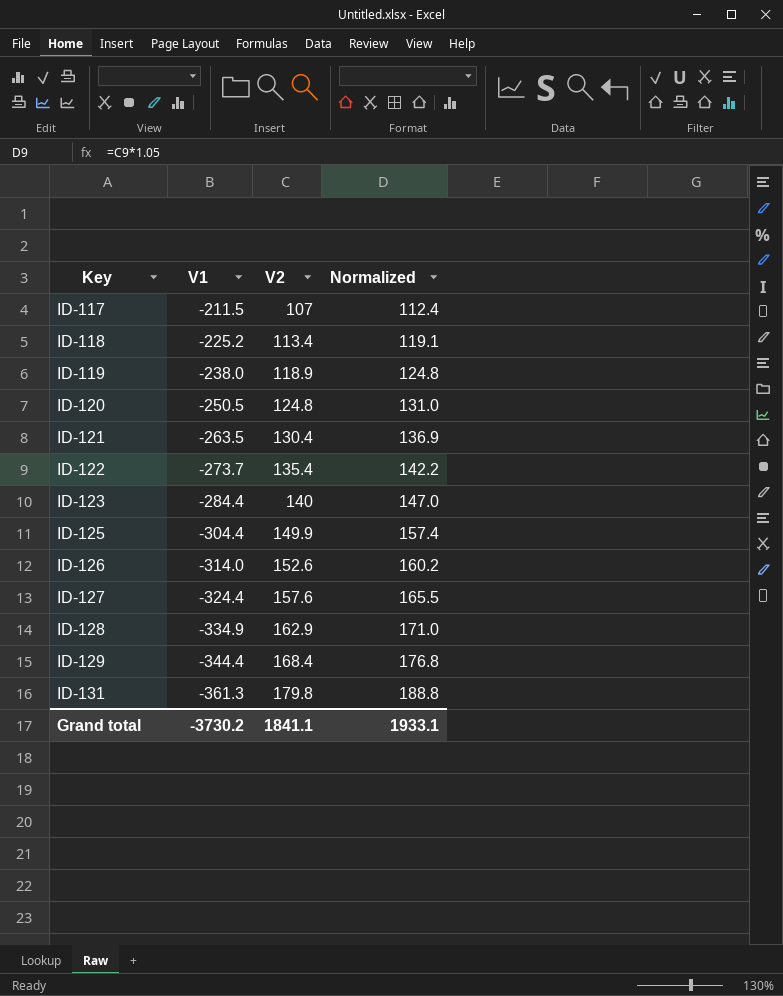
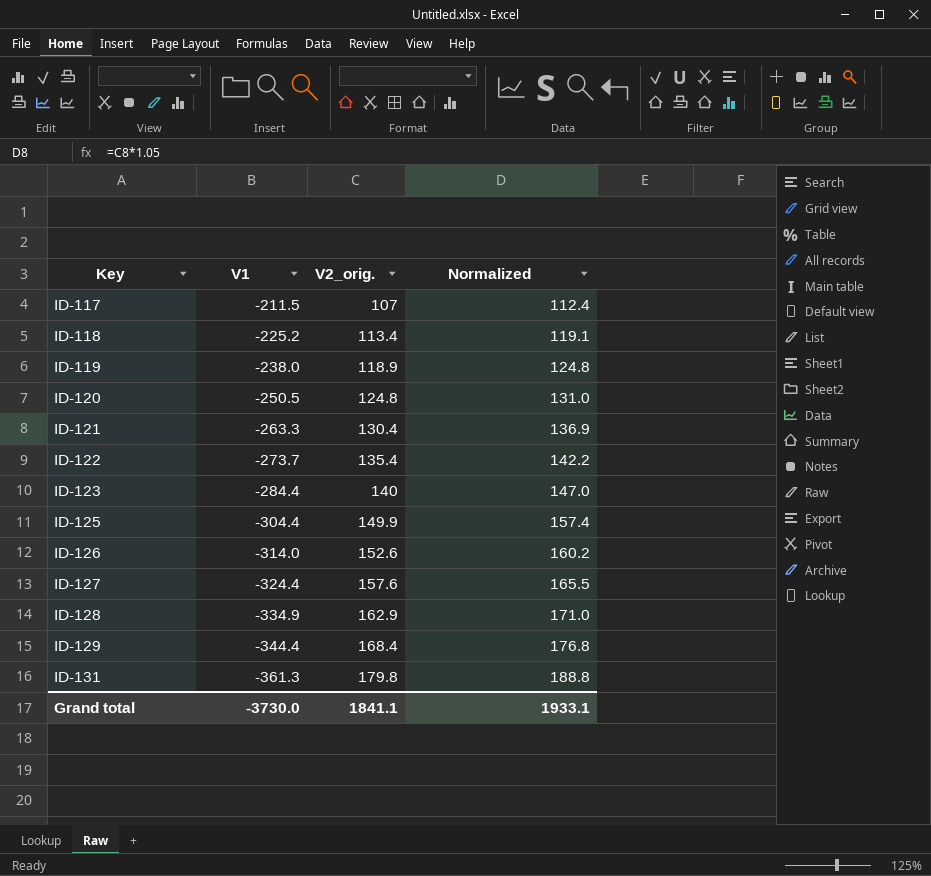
column name: V2 -> V2_orig.
ID-121 | V1: -263.5 -> -263.3
Grand total | V1: -3730.2 -> -3730.0

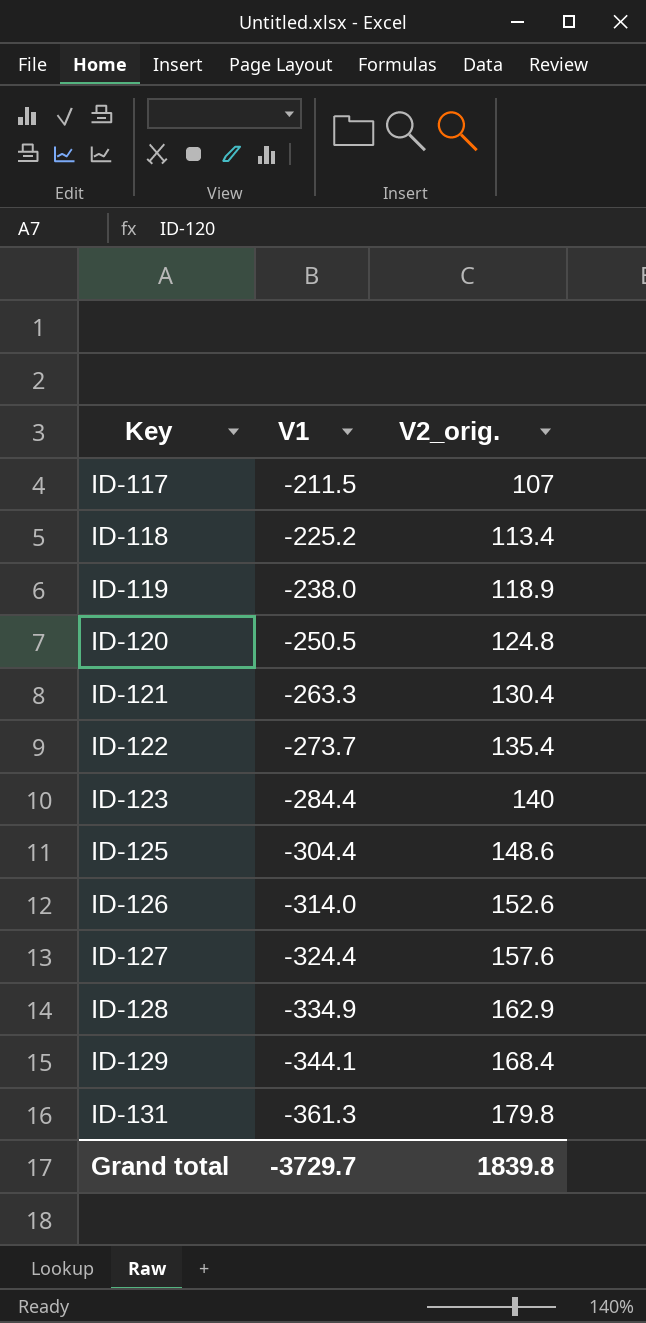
column Normalized | formula: [V2_orig.] * 1.05 -> none
ID-125 | V2_orig.: 149.9 -> 148.6
ID-129 | V1: -344.4 -> -344.1
Grand total | V1: -3730.0 -> -3729.7
Grand total | V2_orig.: 1841.1 -> 1839.8

